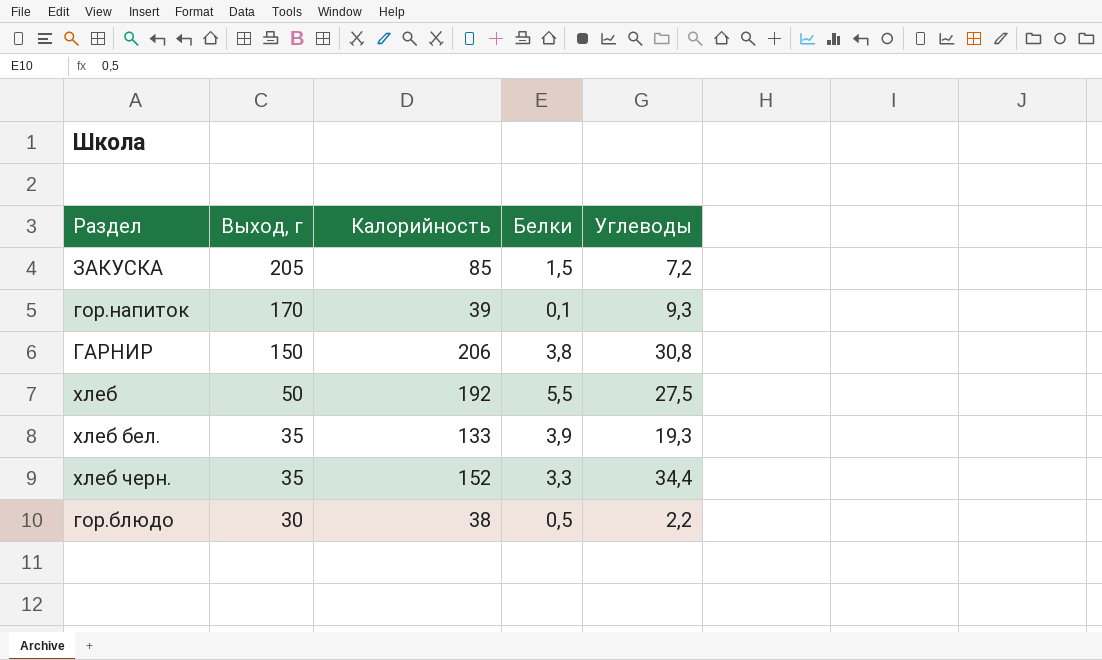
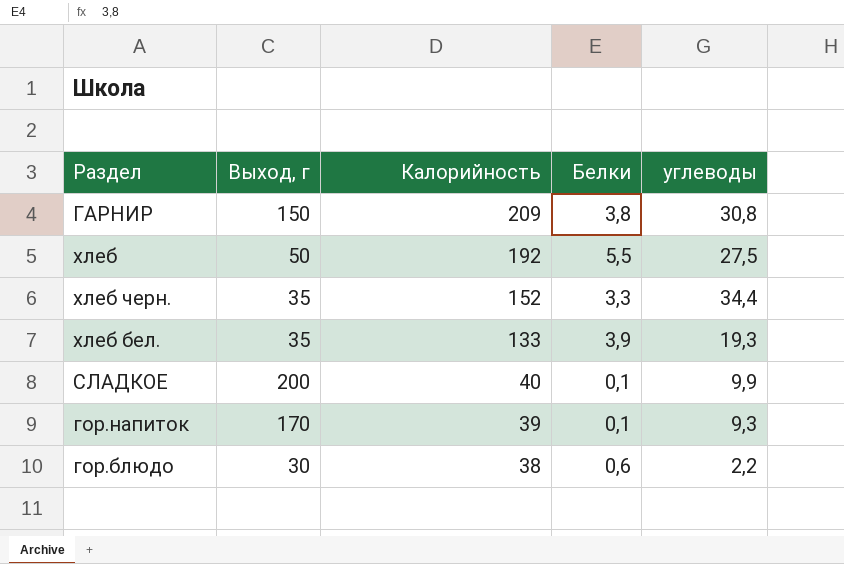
row order: Выход, г descending -> Калорийность descending
column name: Углеводы -> углеводы
row ЗАКУСКА: 205 | 85 | 1,5 | 7,2 -> none
ГАРНИР | Калорийность: 206 -> 209
row СЛАДКОЕ: none -> 200 | 40 | 0,1 | 9,9
гор.блюдо | Белки: 0,5 -> 0,6

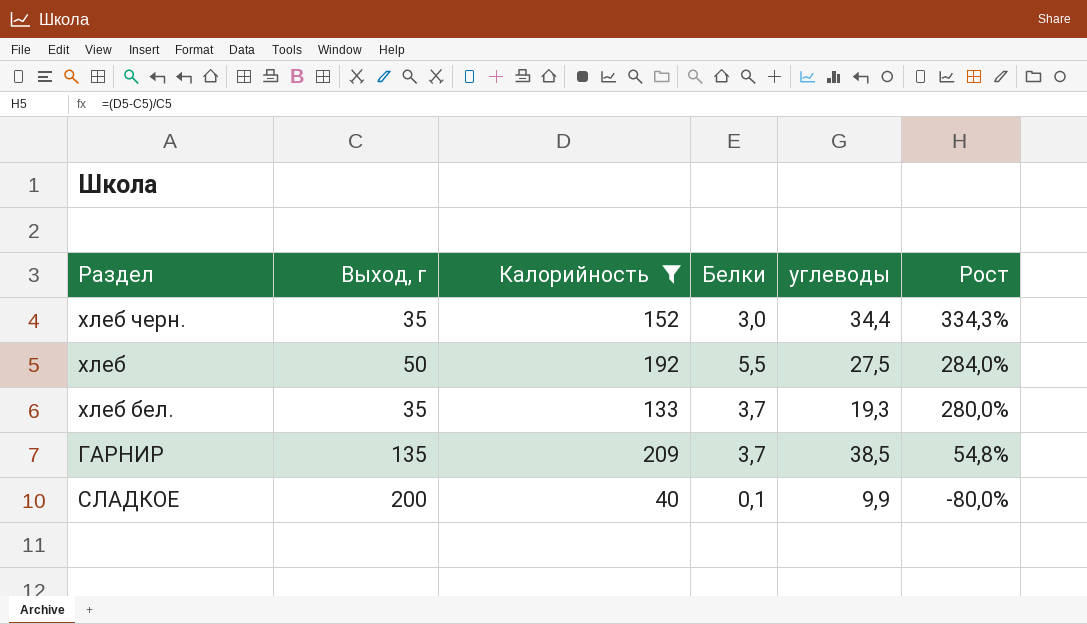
filter: none -> Калорийность >= 40
row order: Калорийность descending -> Рост descending
column Рост | formula: none -> ([Калорийность] - [Выход, г]) / [Выход, г]
хлеб черн. | Белки: 3,3 -> 3,0
хлеб бел. | Белки: 3,9 -> 3,7
ГАРНИР | Выход, г: 150 -> 135
ГАРНИР | Белки: 3,8 -> 3,7
ГАРНИР | углеводы: 30,8 -> 38,5

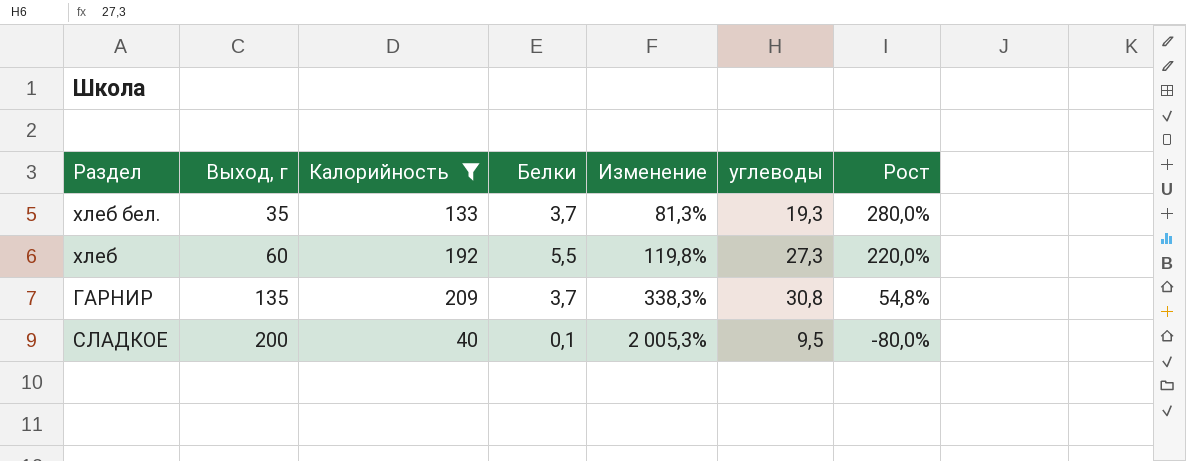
row order: Рост descending -> Выход, г ascending
column Изменение | formula: none -> ([Выход, г] - [углеводы]) / [углеводы]
row хлеб черн.: 35 | 152 | 3,0 | 34,4 | 334,3% -> none
хлеб | Выход, г: 50 -> 60
хлеб | углеводы: 27,5 -> 27,3
хлеб | Рост: 284,0% -> 220,0%
ГАРНИР | углеводы: 38,5 -> 30,8
СЛАДКОЕ | углеводы: 9,9 -> 9,5

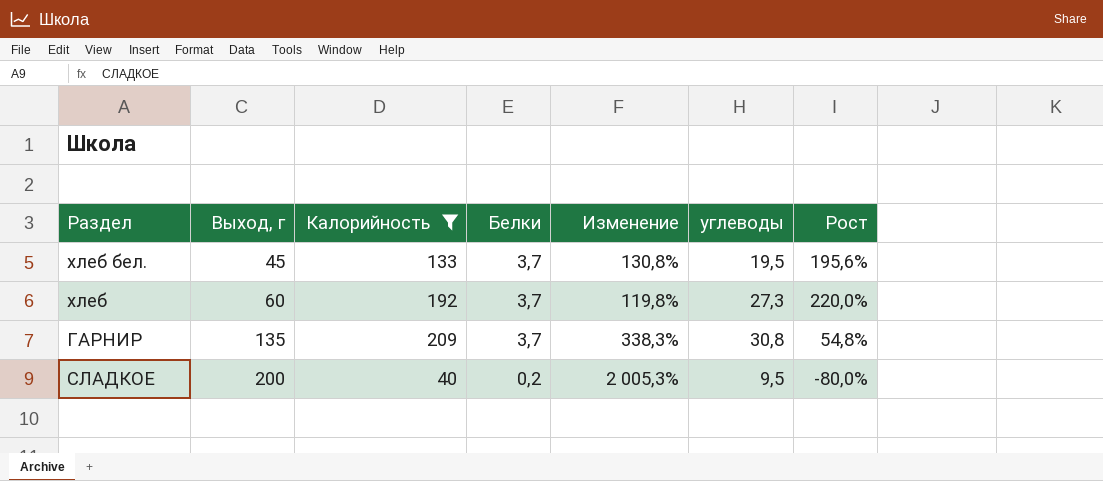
хлеб бел. | Выход, г: 35 -> 45
хлеб бел. | Изменение: 81,3% -> 130,8%
хлеб бел. | углеводы: 19,3 -> 19,5
хлеб бел. | Рост: 280,0% -> 195,6%
хлеб | Белки: 5,5 -> 3,7
СЛАДКОЕ | Белки: 0,1 -> 0,2

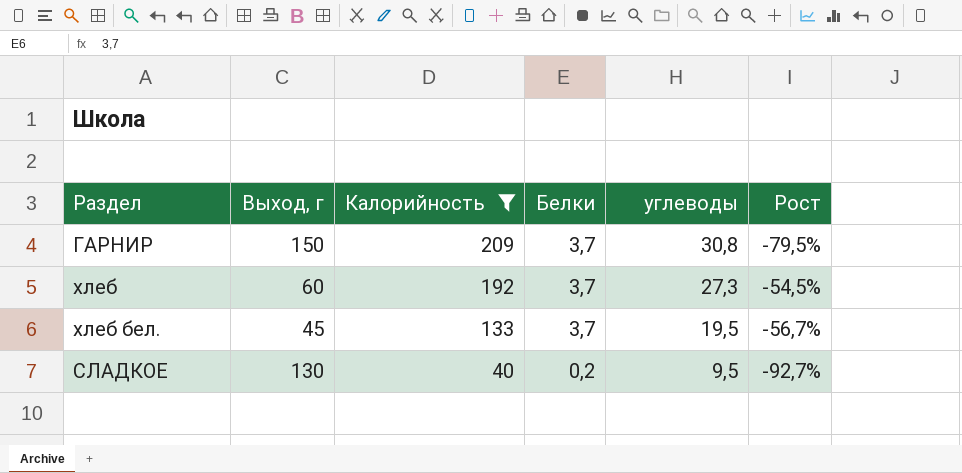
row order: Выход, г ascending -> Калорийность descending
column Изменение | formula: ([Выход, г] - [углеводы]) / [углеводы] -> none
column Рост | formula: ([Калорийность] - [Выход, г]) / [Выход, г] -> ([углеводы] - [Выход, г]) / [Выход, г]
ГАРНИР | Выход, г: 135 -> 150
СЛАДКОЕ | Выход, г: 200 -> 130

